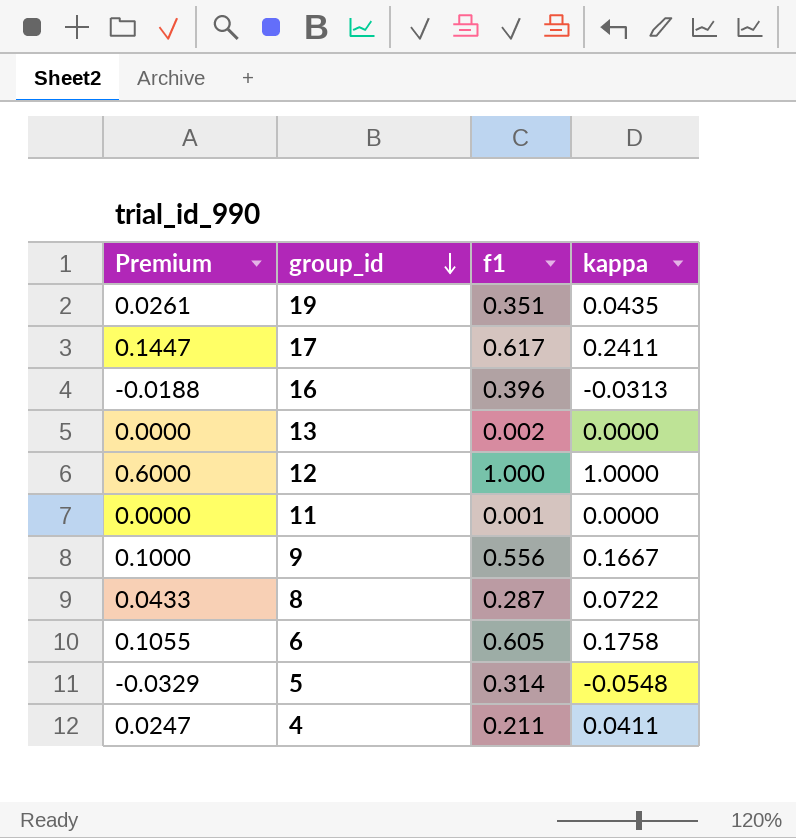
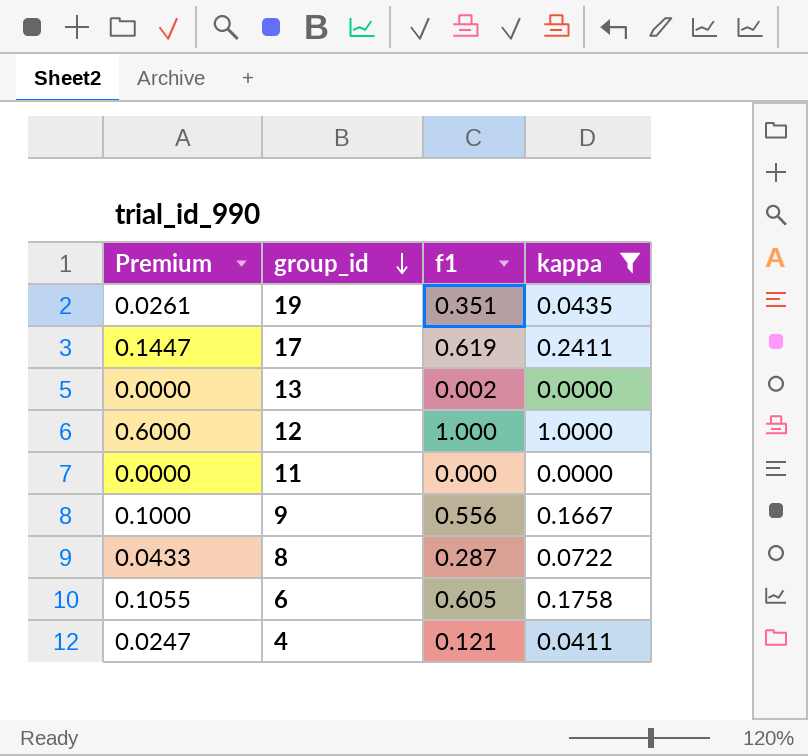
filter: none -> kappa >= 0.0000
17 | f1: 0.617 -> 0.619
11 | f1: 0.001 -> 0.000
4 | f1: 0.211 -> 0.121

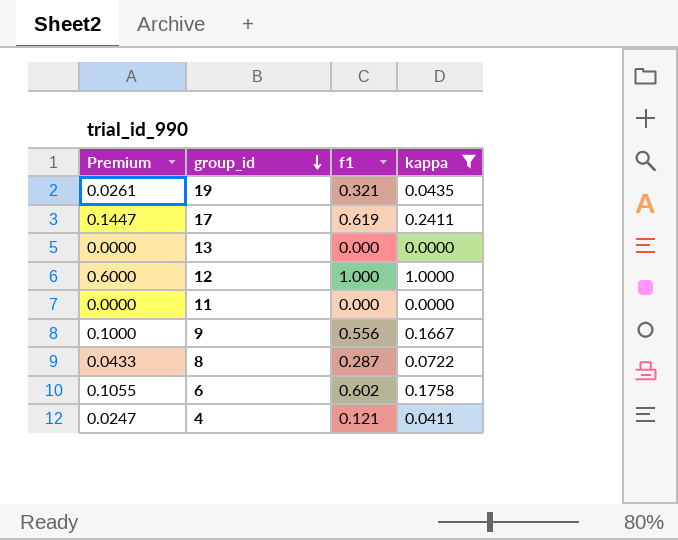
19 | f1: 0.351 -> 0.321
13 | f1: 0.002 -> 0.000
6 | f1: 0.605 -> 0.602

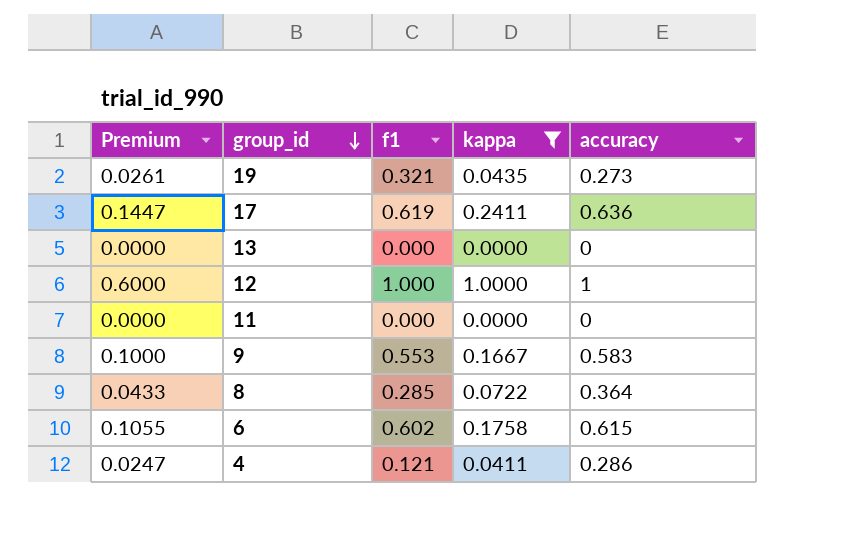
column accuracy | position: none -> 5
9 | f1: 0.556 -> 0.553
8 | f1: 0.287 -> 0.285

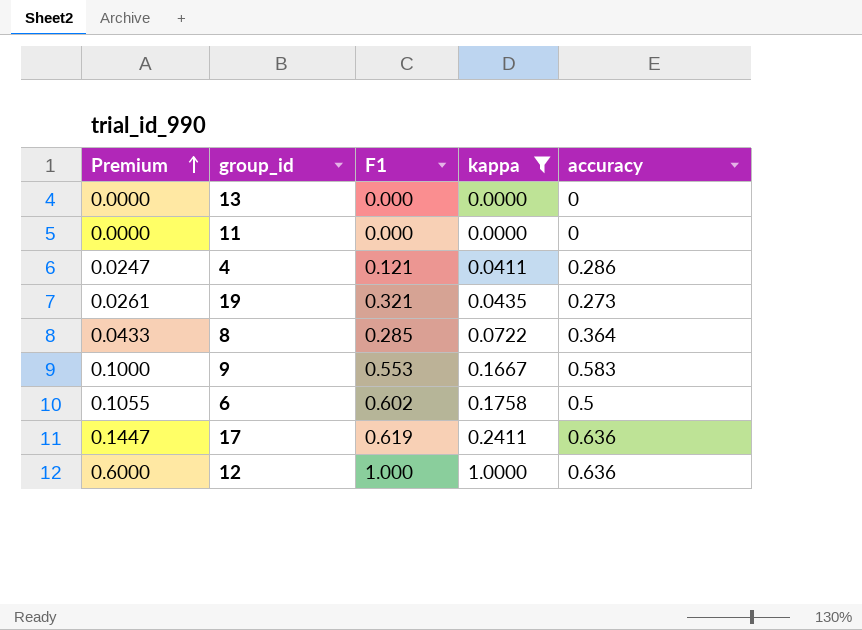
row order: group_id descending -> Premium ascending
column name: f1 -> F1
6 | accuracy: 0.615 -> 0.5
12 | accuracy: 1 -> 0.636

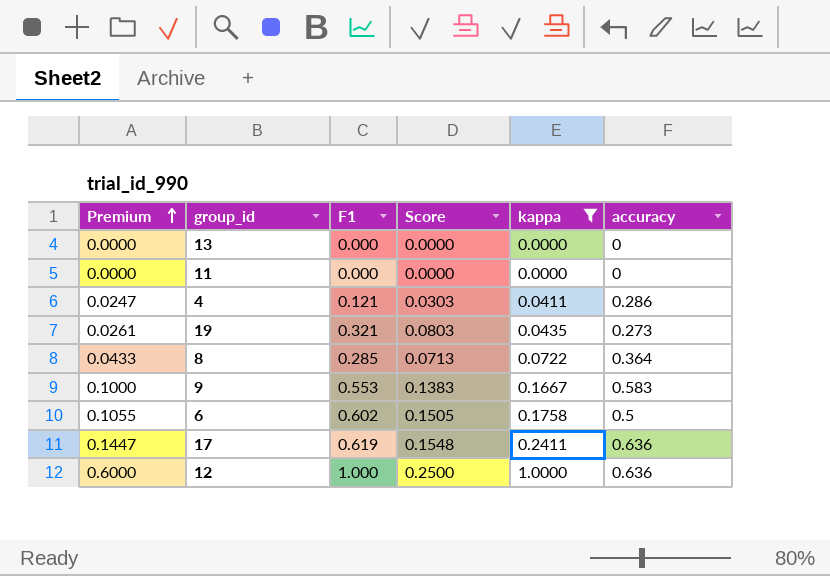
column Score | formula: none -> [F1] * 0.25

